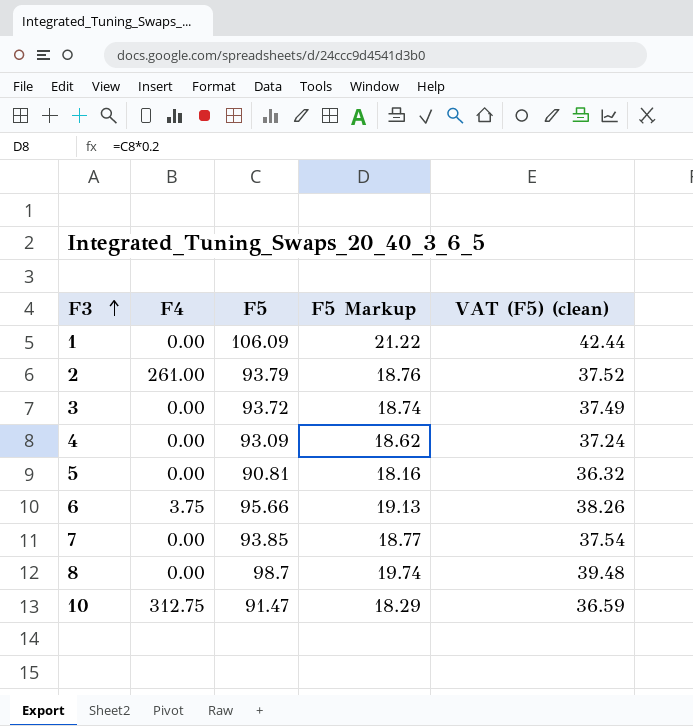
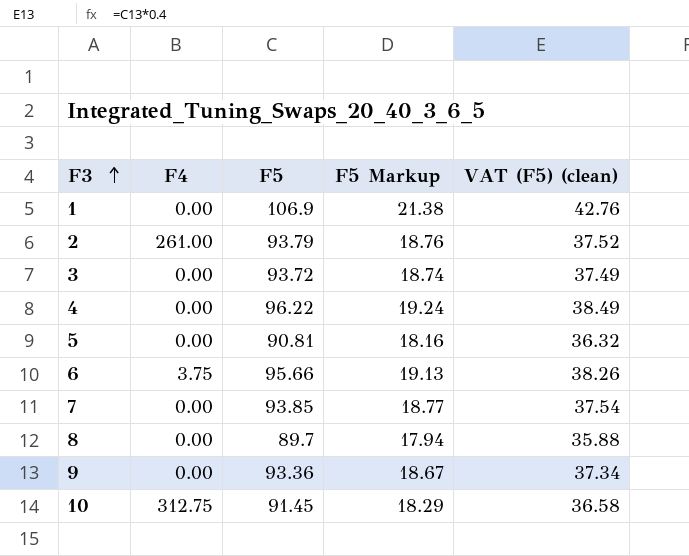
1 | F5: 106.09 -> 106.9
1 | F5 Markup: 21.22 -> 21.38
1 | VAT (F5) (clean): 42.44 -> 42.76
4 | F5: 93.09 -> 96.22
4 | F5 Markup: 18.62 -> 19.24
4 | VAT (F5) (clean): 37.24 -> 38.49
8 | F5: 98.7 -> 89.7
8 | F5 Markup: 19.74 -> 17.94
8 | VAT (F5) (clean): 39.48 -> 35.88
row 9: none -> 0.00 | 93.36 | 18.67 | 37.34
10 | F5: 91.47 -> 91.45
10 | VAT (F5) (clean): 36.59 -> 36.58

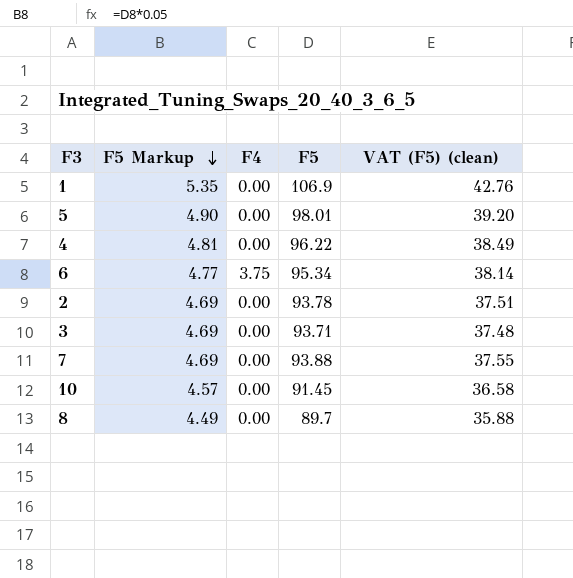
row order: F3 ascending -> F5 Markup descending
column F5 Markup | formula: [F5] * 0.2 -> [F5] * 0.05
column F5 Markup | position: 4 -> 2
row 9: 0.00 | 93.36 | 18.67 | 37.34 -> none
5 | F5: 90.81 -> 98.01
5 | VAT (F5) (clean): 36.32 -> 39.20
6 | F5: 95.66 -> 95.34
6 | VAT (F5) (clean): 38.26 -> 38.14
2 | F4: 261.00 -> 0.00
2 | F5: 93.79 -> 93.78
2 | VAT (F5) (clean): 37.52 -> 37.51
3 | F5: 93.72 -> 93.71
3 | VAT (F5) (clean): 37.49 -> 37.48
7 | F5: 93.85 -> 93.88
7 | VAT (F5) (clean): 37.54 -> 37.55
10 | F4: 312.75 -> 0.00

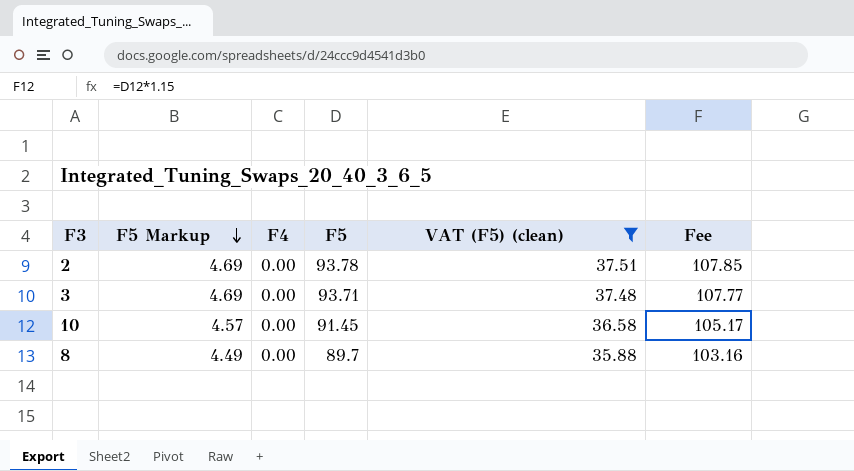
filter: none -> VAT (F5) (clean) <= 37.51
column Fee | formula: none -> [F5] * 1.15

